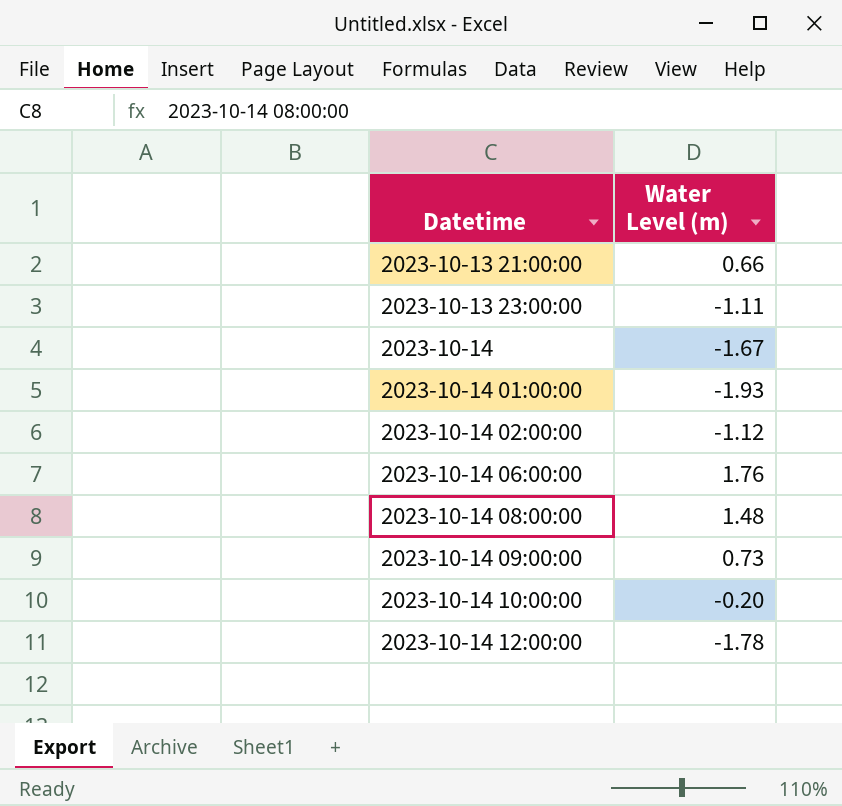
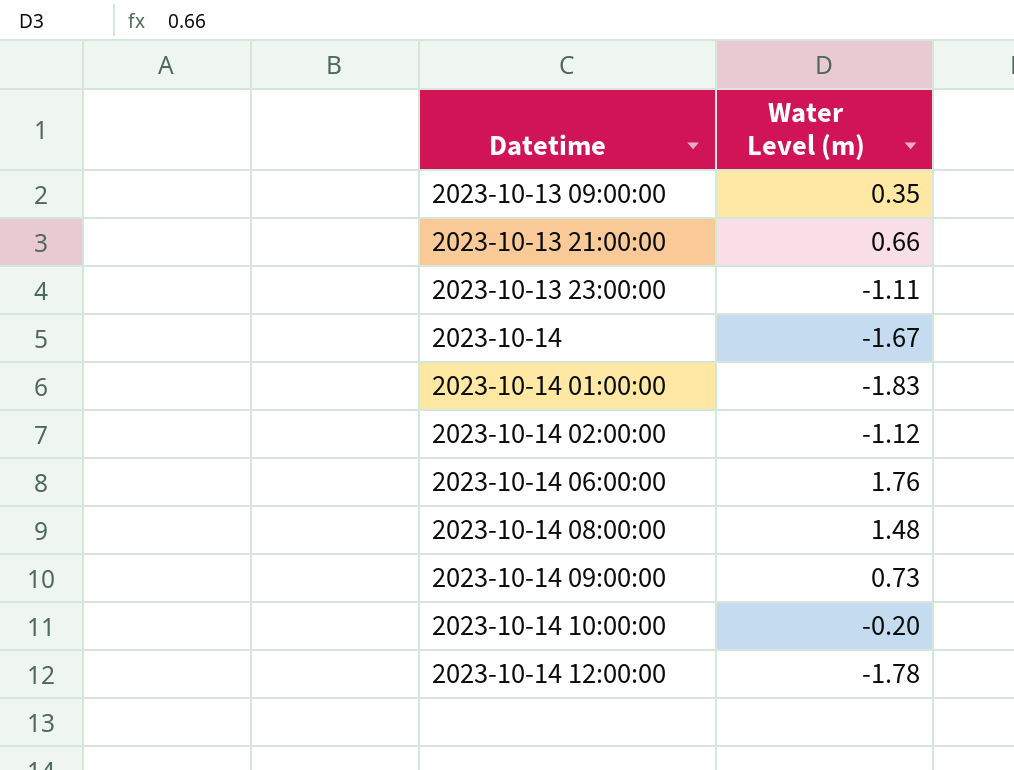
row 2023-10-13 09:00:00: none -> 0.35
2023-10-14 01:00:00 | Water Level (m): -1.93 -> -1.83

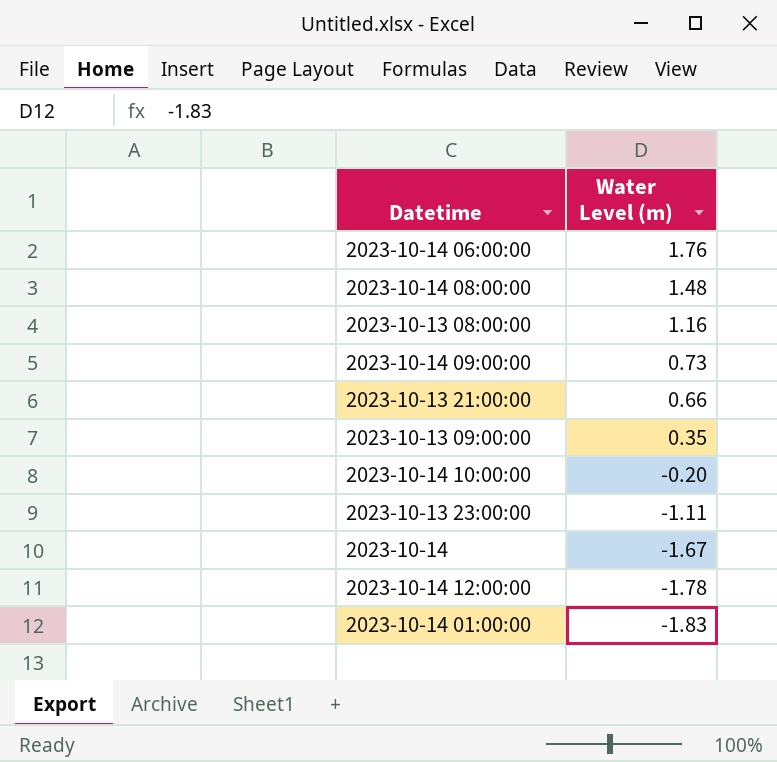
row order: Datetime ascending -> Water Level (m) descending
row 2023-10-14 02:00:00: -1.12 -> none
row 2023-10-13 08:00:00: none -> 1.16

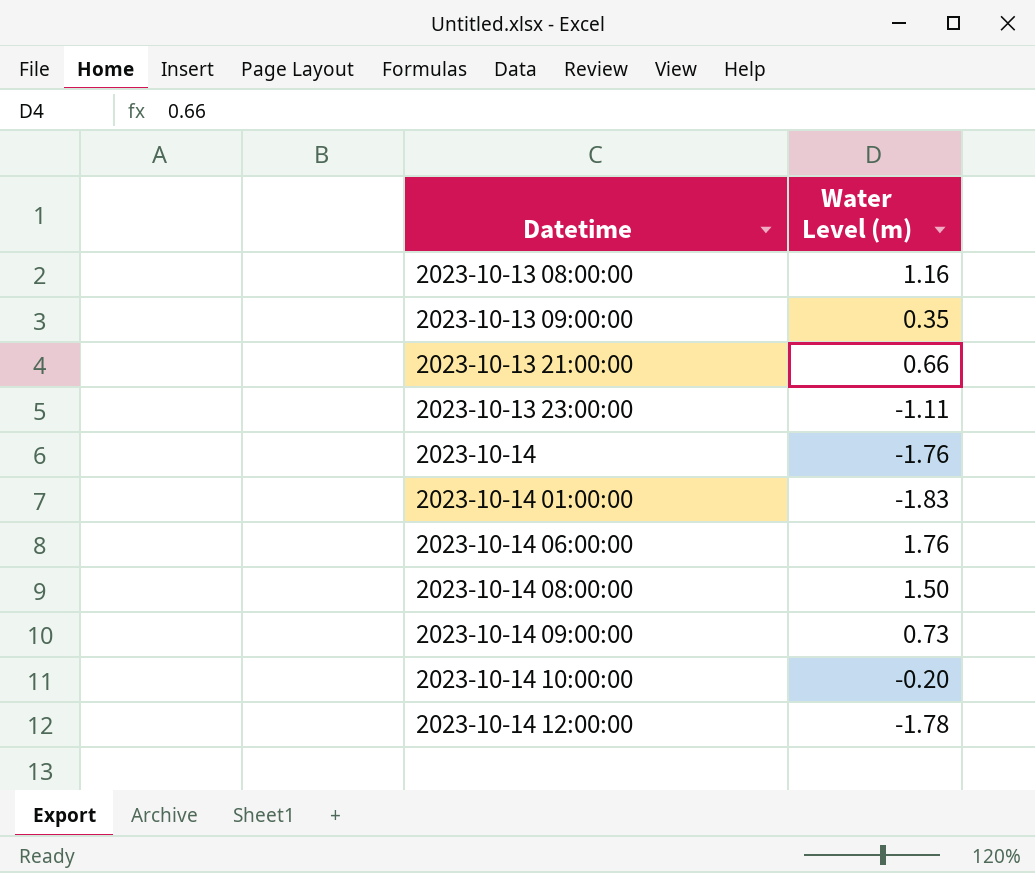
row order: Water Level (m) descending -> Datetime ascending
2023-10-14 | Water Level (m): -1.67 -> -1.76
2023-10-14 08:00:00 | Water Level (m): 1.48 -> 1.50

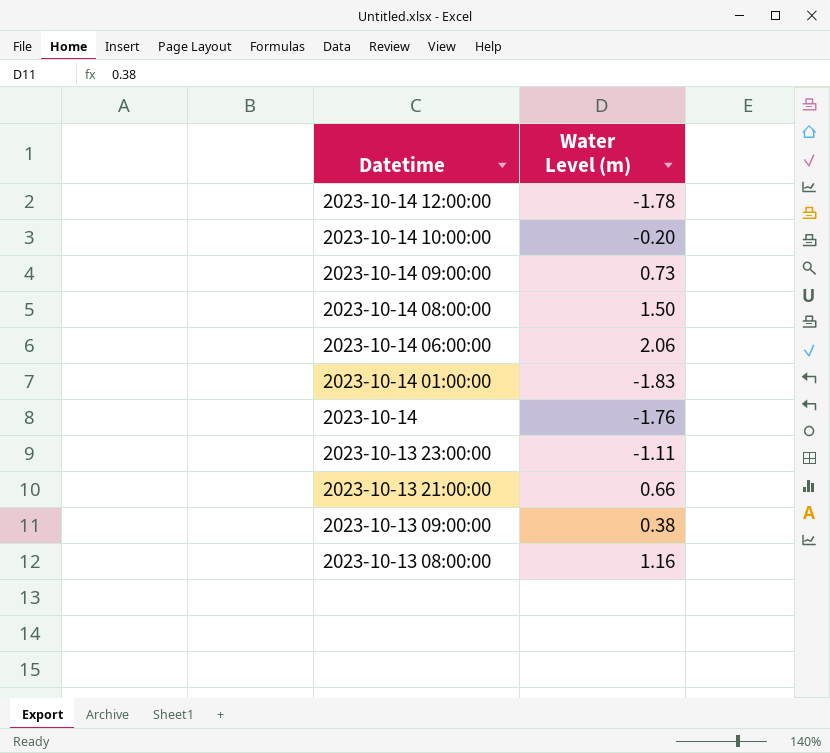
row order: Datetime ascending -> Datetime descending
2023-10-14 06:00:00 | Water Level (m): 1.76 -> 2.06
2023-10-13 09:00:00 | Water Level (m): 0.35 -> 0.38

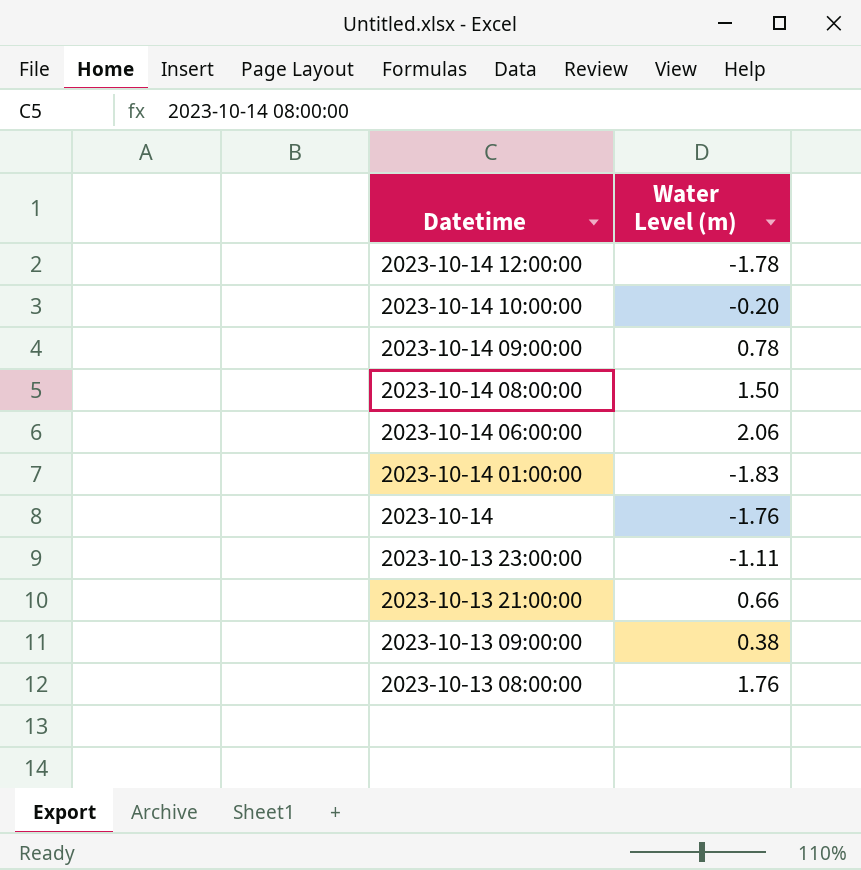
2023-10-14 09:00:00 | Water Level (m): 0.73 -> 0.78
2023-10-13 08:00:00 | Water Level (m): 1.16 -> 1.76

